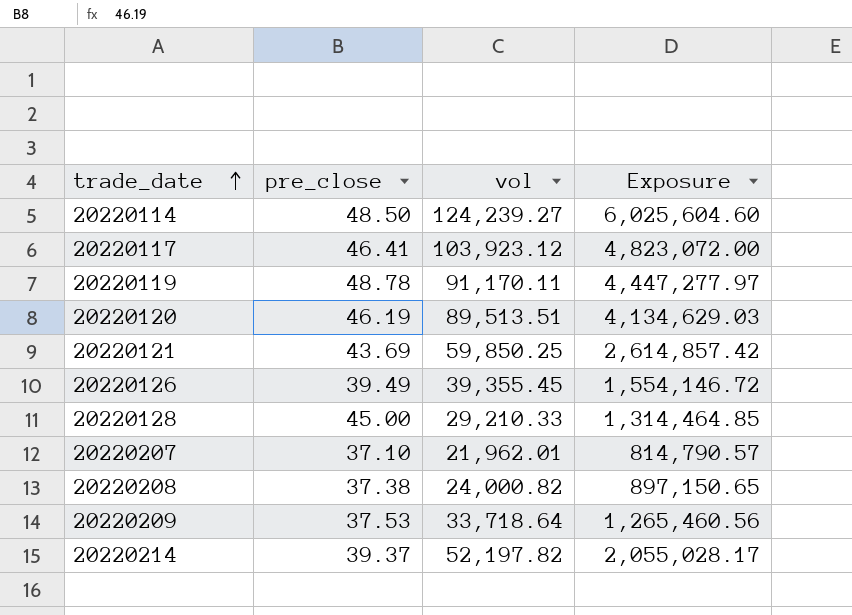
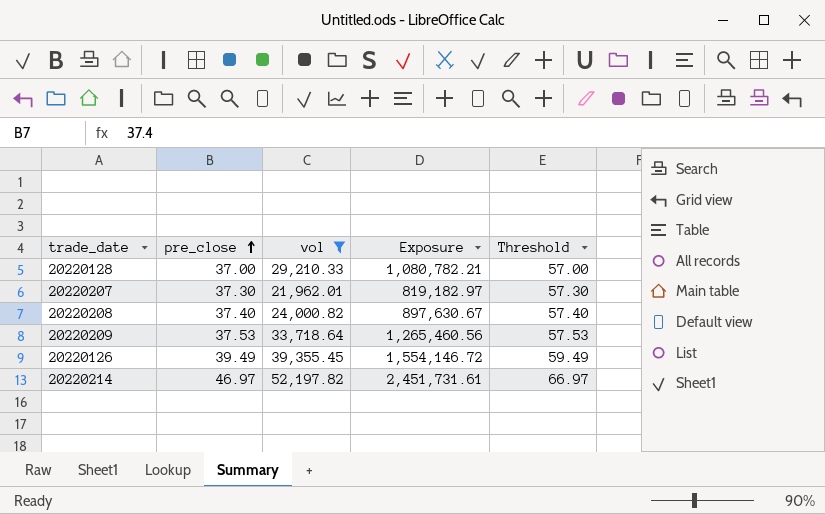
filter: none -> vol <= 52,197.82
row order: trade_date ascending -> pre_close ascending
column Threshold | formula: none -> [pre_close] + 20
20220128 | pre_close: 45.00 -> 37.00
20220128 | Exposure: 1,314,464.85 -> 1,080,782.21
20220207 | pre_close: 37.10 -> 37.30
20220207 | Exposure: 814,790.57 -> 819,182.97
20220208 | pre_close: 37.38 -> 37.40
20220208 | Exposure: 897,150.65 -> 897,630.67
20220214 | pre_close: 39.37 -> 46.97
20220214 | Exposure: 2,055,028.17 -> 2,451,731.61

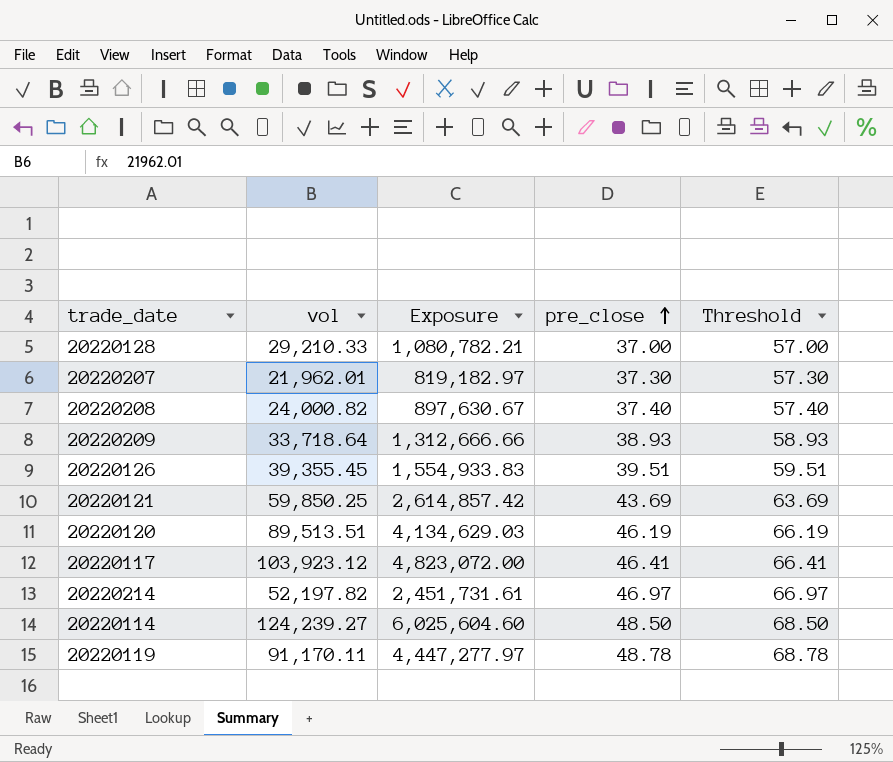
filter: vol <= 52,197.82 -> none
column pre_close | position: 2 -> 4
20220209 | Exposure: 1,265,460.56 -> 1,312,666.66
20220209 | pre_close: 37.53 -> 38.93
20220209 | Threshold: 57.53 -> 58.93
20220126 | Exposure: 1,554,146.72 -> 1,554,933.83
20220126 | pre_close: 39.49 -> 39.51
20220126 | Threshold: 59.49 -> 59.51

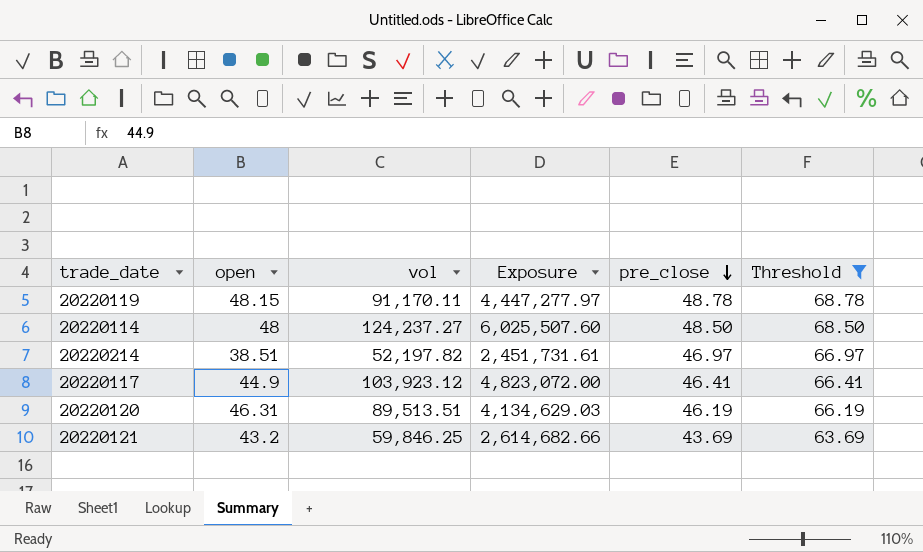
filter: none -> Threshold >= 63.69
row order: pre_close ascending -> pre_close descending
column open | position: none -> 2
20220114 | vol: 124,239.27 -> 124,237.27
20220114 | Exposure: 6,025,604.60 -> 6,025,507.60
20220121 | vol: 59,850.25 -> 59,846.25
20220121 | Exposure: 2,614,857.42 -> 2,614,682.66

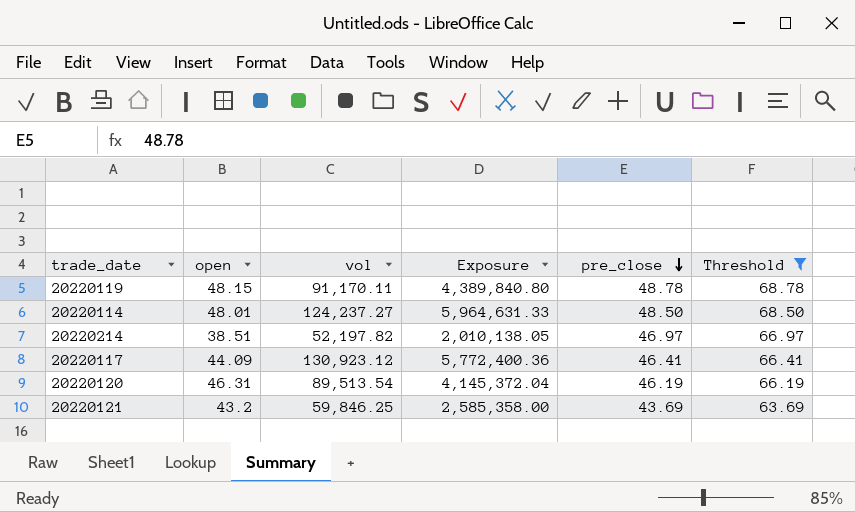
column Exposure | formula: [vol] * [pre_close] -> [open] * [vol]
20220114 | open: 48 -> 48.01
20220117 | open: 44.9 -> 44.09
20220117 | vol: 103,923.12 -> 130,923.12
20220120 | vol: 89,513.51 -> 89,513.54

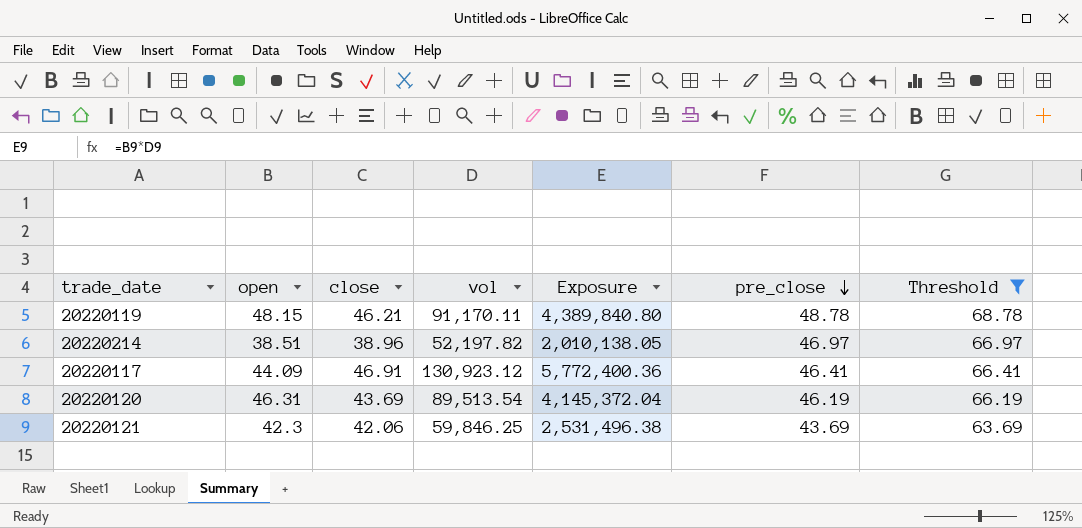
column close | position: none -> 3
row 20220114: 48.01 | 124,237.27 | 5,964,631.33 | 48.50 | 68.50 -> none
20220121 | open: 43.2 -> 42.3
20220121 | Exposure: 2,585,358.00 -> 2,531,496.38

